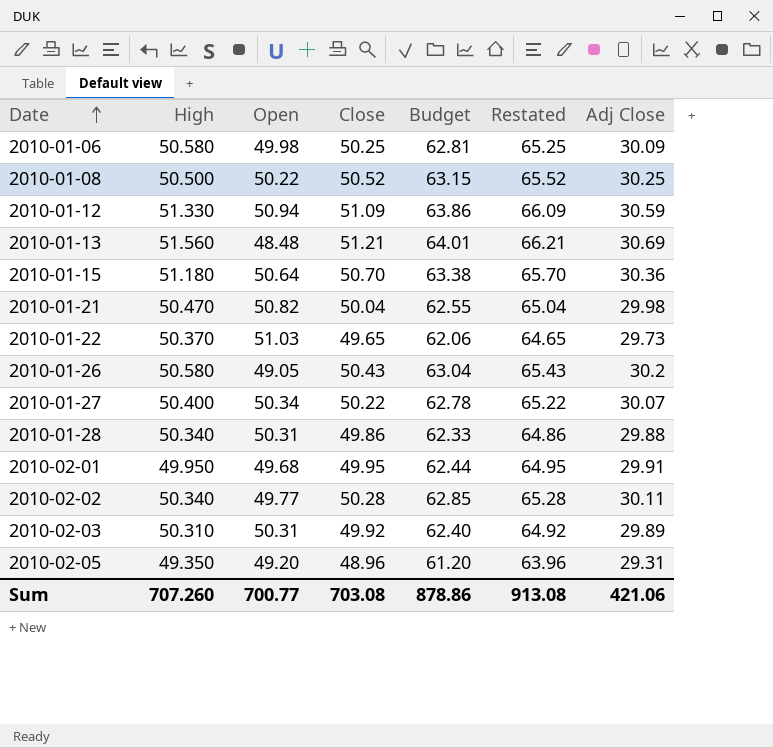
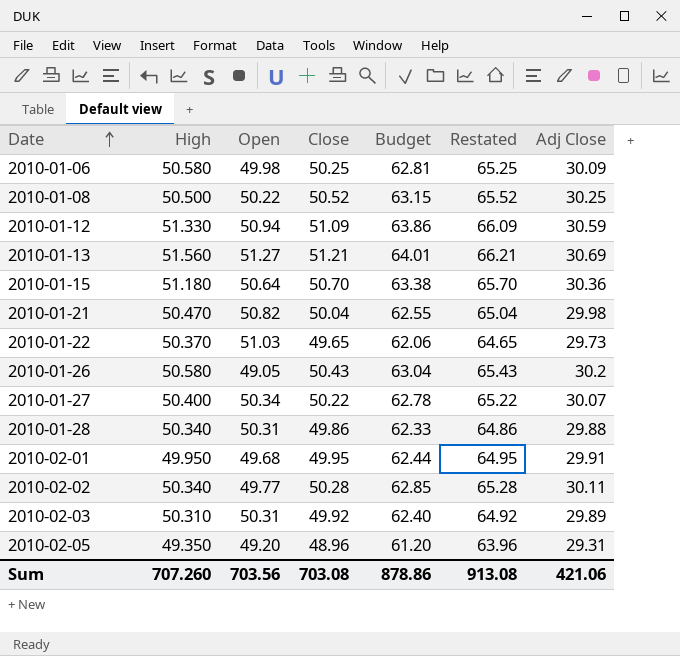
2010-01-13 | Open: 48.48 -> 51.27
Sum | Open: 700.77 -> 703.56

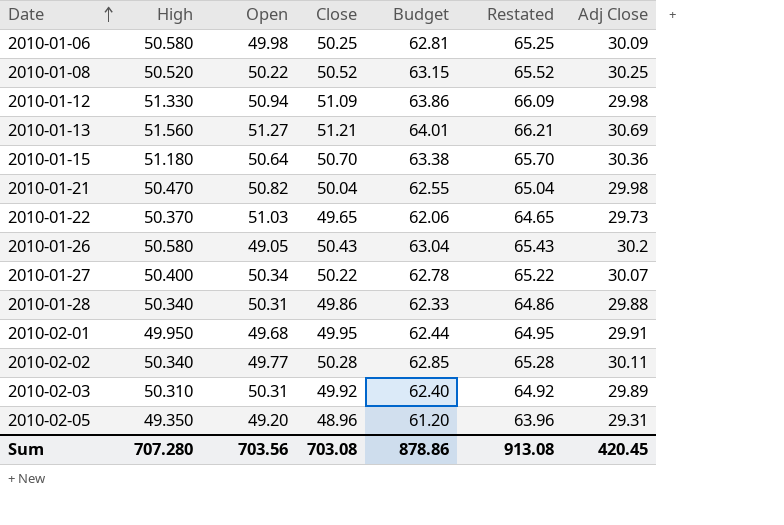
2010-01-08 | High: 50.500 -> 50.520
2010-01-12 | Adj Close: 30.59 -> 29.98
Sum | High: 707.260 -> 707.280
Sum | Adj Close: 421.06 -> 420.45

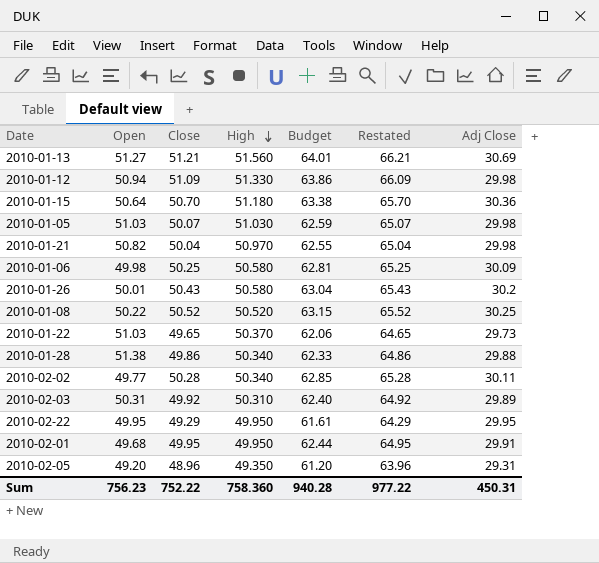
row order: Date ascending -> High descending
column High | position: 2 -> 4
row 2010-01-27: 50.400 | 50.34 | 50.22 | 62.78 | 65.22 | 30.07 -> none
row 2010-01-05: none -> 51.03 | 50.07 | 51.030 | 62.59 | 65.07 | 29.98
2010-01-21 | High: 50.470 -> 50.970
2010-01-26 | Open: 49.05 -> 50.01
2010-01-28 | Open: 50.31 -> 51.38
row 2010-02-22: none -> 49.95 | 49.29 | 49.950 | 61.61 | 64.29 | 29.95
Sum | Open: 703.56 -> 756.23
Sum | Close: 703.08 -> 752.22
Sum | High: 707.280 -> 758.360
Sum | Budget: 878.86 -> 940.28
Sum | Restated: 913.08 -> 977.22
Sum | Adj Close: 420.45 -> 450.31

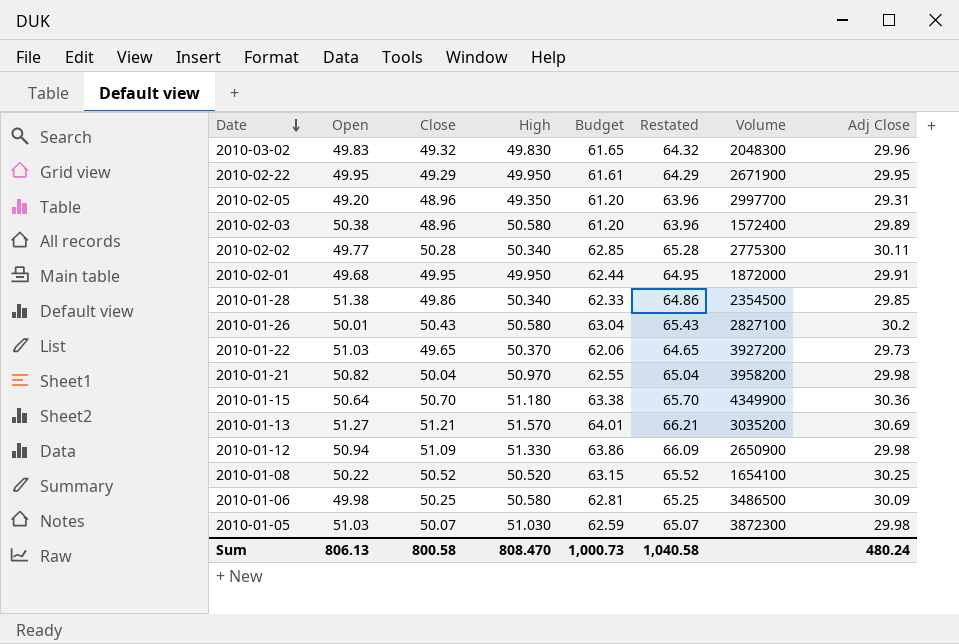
row order: High descending -> Date descending
column Volume | position: none -> 7
row 2010-03-02: none -> 49.83 | 49.32 | 49.830 | 61.65 | 64.32 | 2048300 | 29.96
2010-02-03 | Open: 50.31 -> 50.38
2010-02-03 | Close: 49.92 -> 48.96
2010-02-03 | High: 50.310 -> 50.580
2010-02-03 | Budget: 62.40 -> 61.20
2010-02-03 | Restated: 64.92 -> 63.96
2010-01-28 | Adj Close: 29.88 -> 29.85
2010-01-13 | High: 51.560 -> 51.570
Sum | Open: 756.23 -> 806.13
Sum | Close: 752.22 -> 800.58
Sum | High: 758.360 -> 808.470
Sum | Budget: 940.28 -> 1,000.73
Sum | Restated: 977.22 -> 1,040.58
Sum | Adj Close: 450.31 -> 480.24

